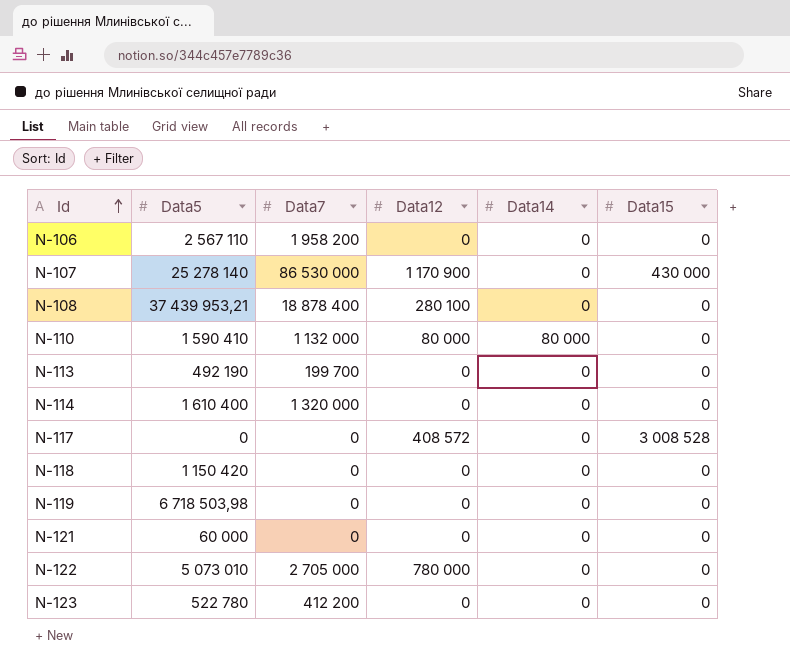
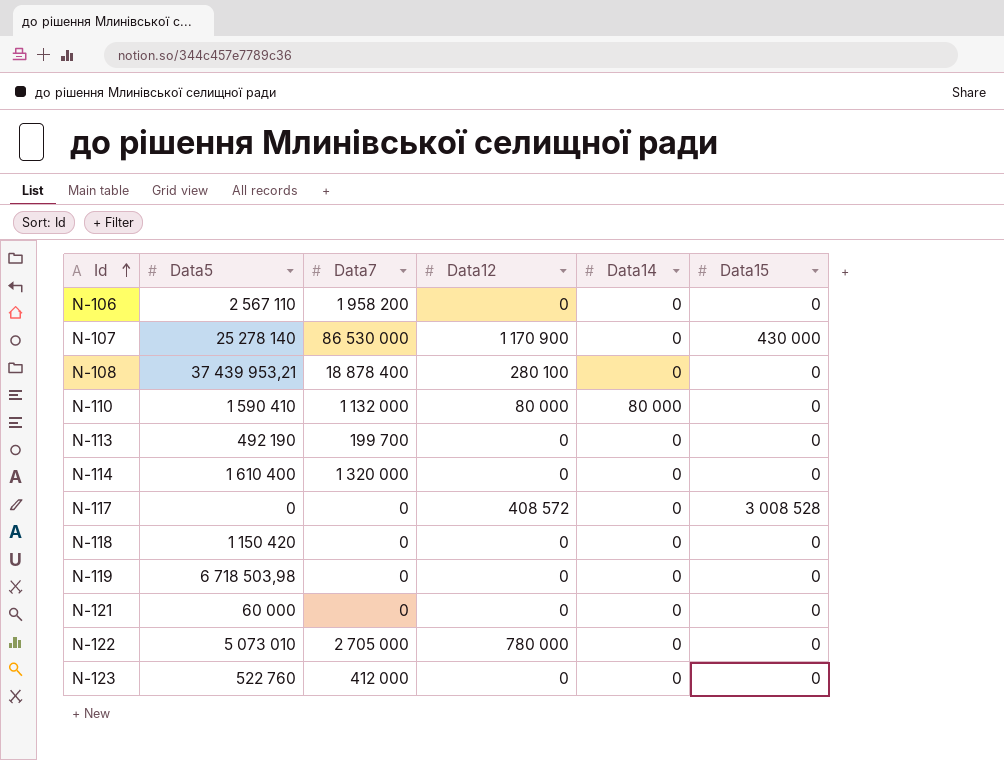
N-123 | Data5: 522 780 -> 522 760
N-123 | Data7: 412 200 -> 412 000

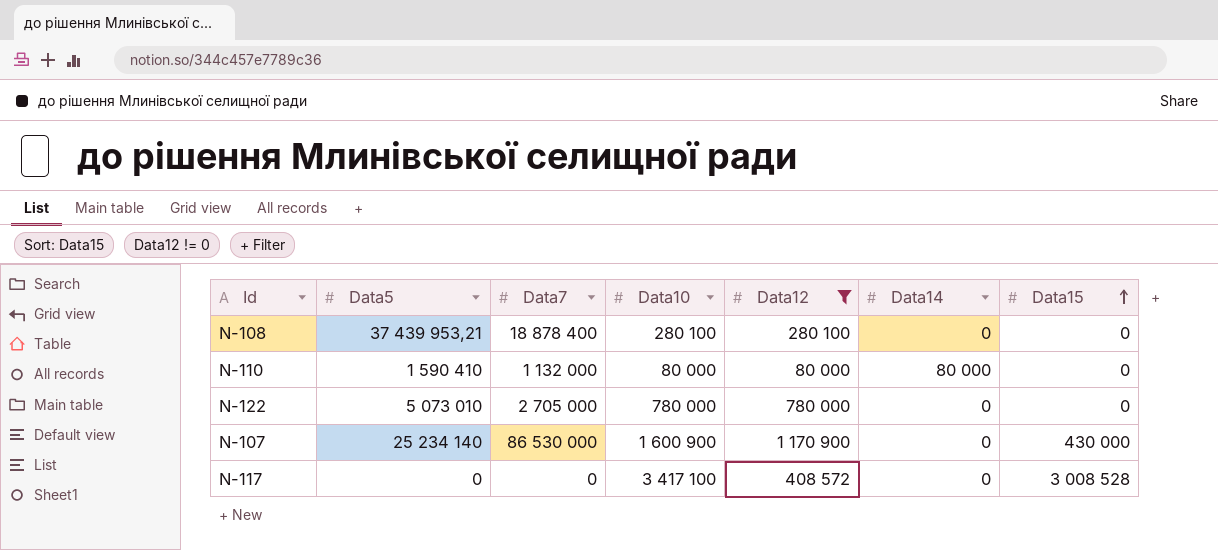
filter: none -> Data12 != 0
row order: Id ascending -> Data15 ascending
column Data10 | position: none -> 4
N-107 | Data5: 25 278 140 -> 25 234 140

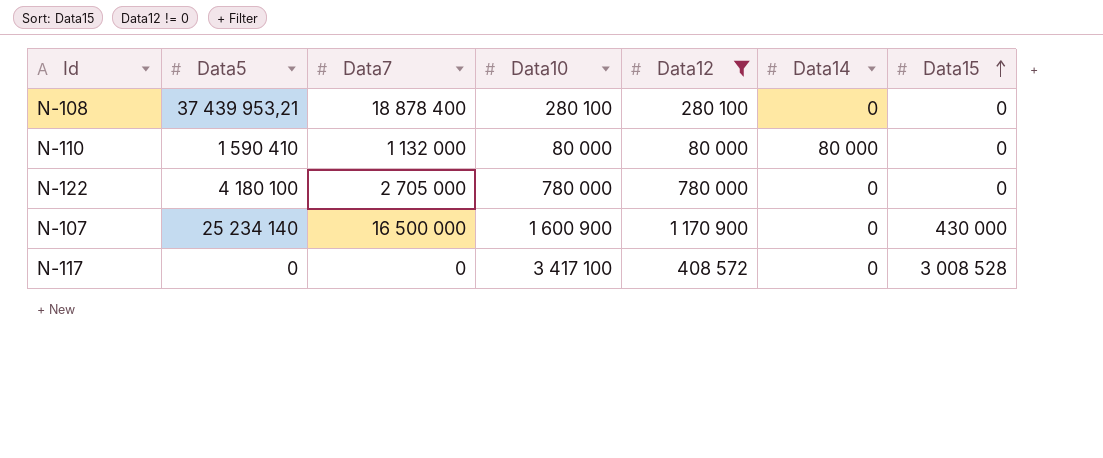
N-122 | Data5: 5 073 010 -> 4 180 100
N-107 | Data7: 86 530 000 -> 16 500 000

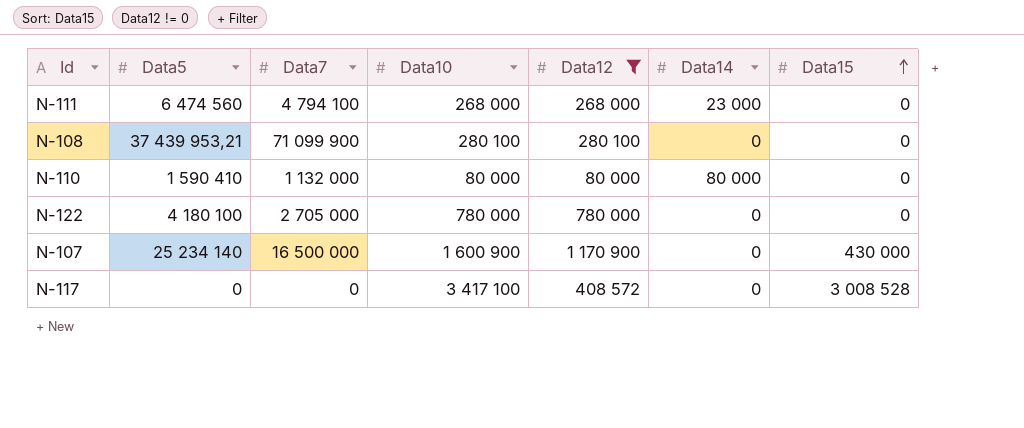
row N-111: none -> 6 474 560 | 4 794 100 | 268 000 | 268 000 | 23 000 | 0
N-108 | Data7: 18 878 400 -> 71 099 900

